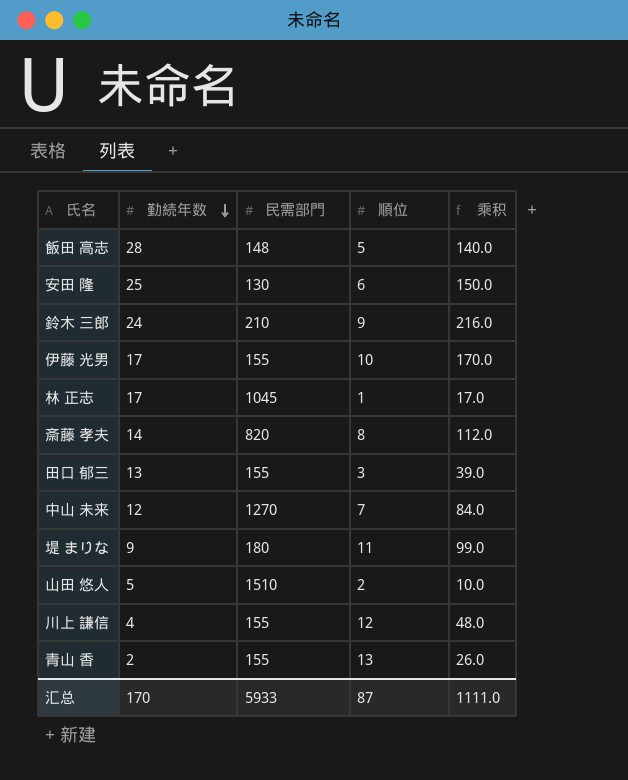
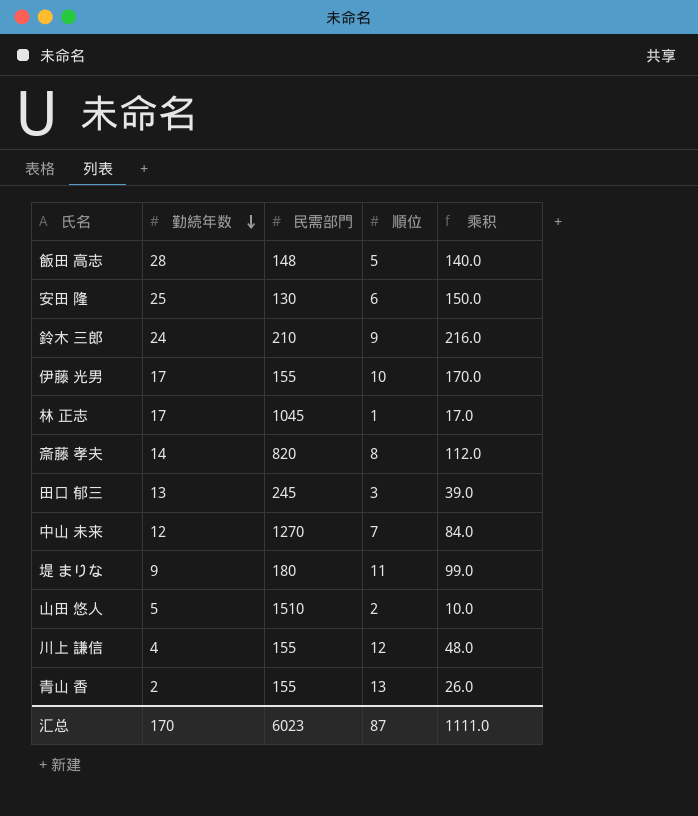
田口 郁三 | 民需部門: 155 -> 245
汇总 | 民需部門: 5933 -> 6023

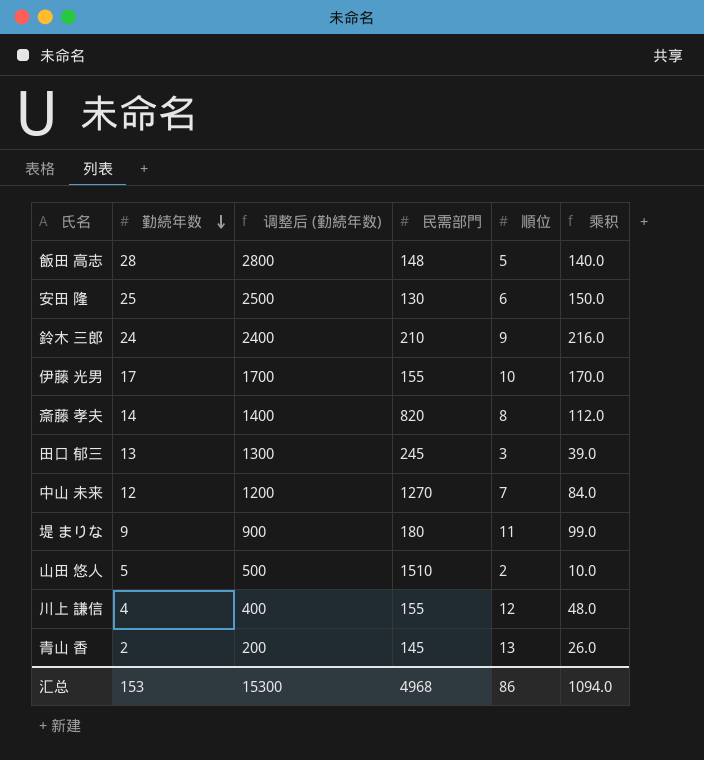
column 调整后 (勤続年数) | formula: none -> [勤続年数] * 100
row 林 正志: 17 | 1045 | 1 | 17.0 -> none
青山 香 | 民需部門: 155 -> 145
汇总 | 勤続年数: 170 -> 153
汇总 | 民需部門: 6023 -> 4968
汇总 | 順位: 87 -> 86
汇总 | 乘积: 1111.0 -> 1094.0

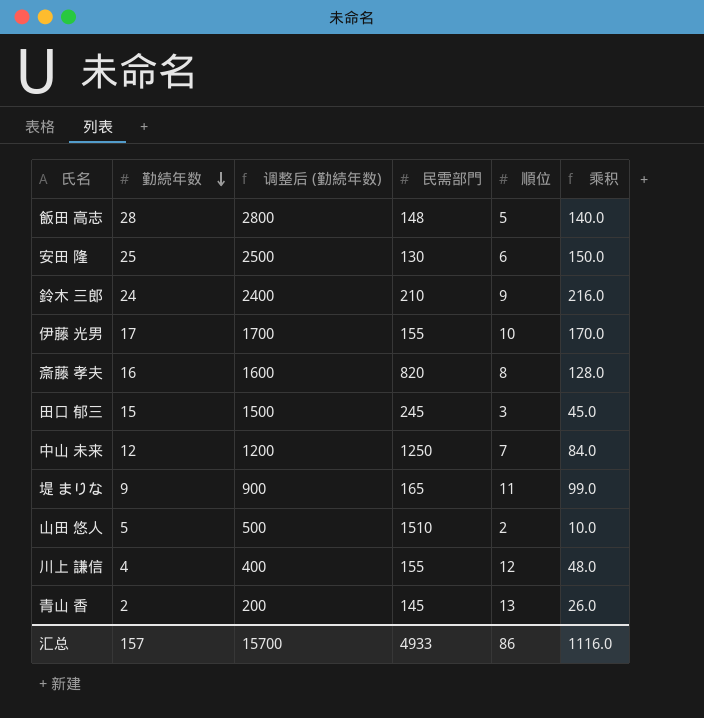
斎藤 孝夫 | 勤続年数: 14 -> 16
斎藤 孝夫 | 调整后 (勤続年数): 1400 -> 1600
斎藤 孝夫 | 乘积: 112.0 -> 128.0
田口 郁三 | 勤続年数: 13 -> 15
田口 郁三 | 调整后 (勤続年数): 1300 -> 1500
田口 郁三 | 乘积: 39.0 -> 45.0
中山 未来 | 民需部門: 1270 -> 1250
堤 まりな | 民需部門: 180 -> 165
汇总 | 勤続年数: 153 -> 157
汇总 | 调整后 (勤続年数): 15300 -> 15700
汇总 | 民需部門: 4968 -> 4933
汇总 | 乘积: 1094.0 -> 1116.0

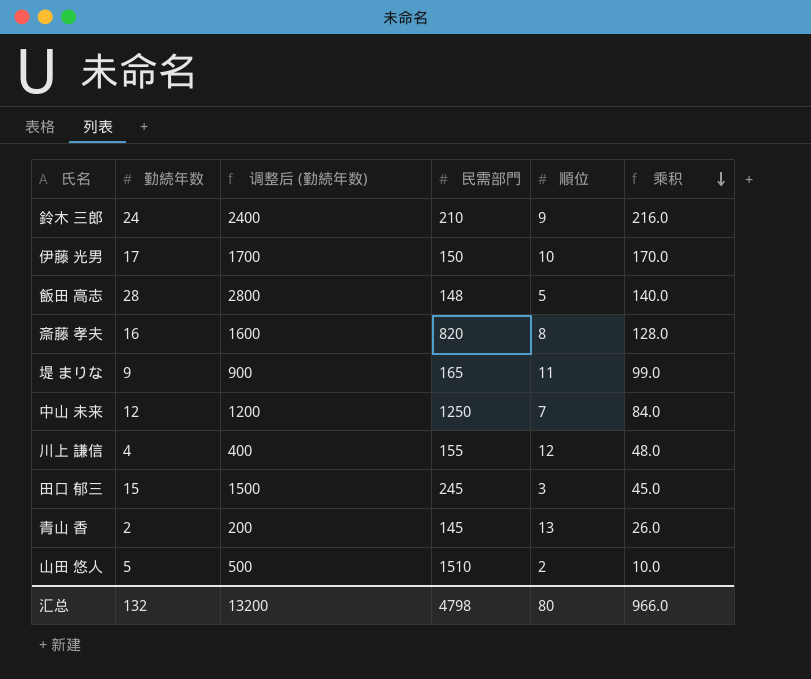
row order: 勤続年数 descending -> 乘积 descending
row 安田 隆: 25 | 2500 | 130 | 6 | 150.0 -> none
伊藤 光男 | 民需部門: 155 -> 150
汇总 | 勤続年数: 157 -> 132
汇总 | 调整后 (勤続年数): 15700 -> 13200
汇总 | 民需部門: 4933 -> 4798
汇总 | 順位: 86 -> 80
汇总 | 乘积: 1116.0 -> 966.0

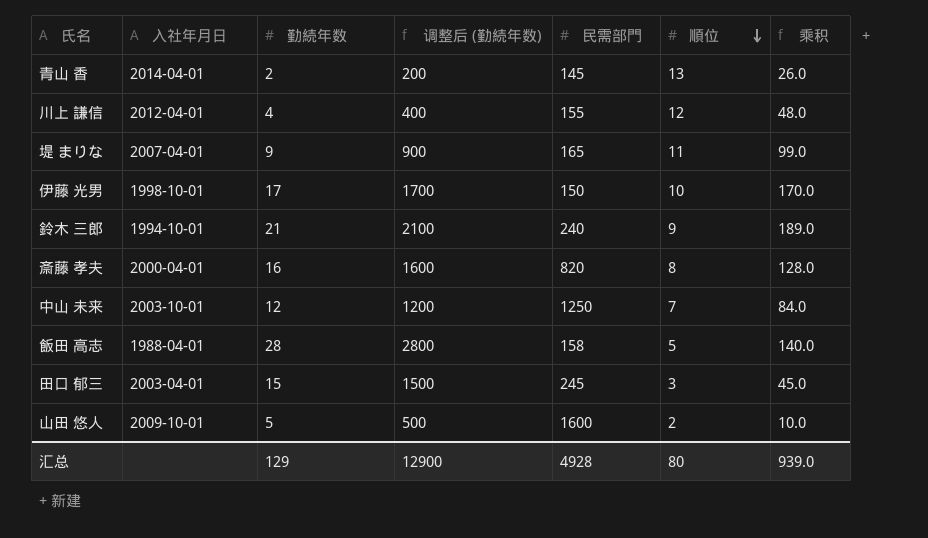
row order: 乘积 descending -> 順位 descending
column 入社年月日 | position: none -> 2
鈴木 三郎 | 勤続年数: 24 -> 21
鈴木 三郎 | 调整后 (勤続年数): 2400 -> 2100
鈴木 三郎 | 民需部門: 210 -> 240
鈴木 三郎 | 乘积: 216.0 -> 189.0
飯田 高志 | 民需部門: 148 -> 158
山田 悠人 | 民需部門: 1510 -> 1600
汇总 | 勤続年数: 132 -> 129
汇总 | 调整后 (勤続年数): 13200 -> 12900
汇总 | 民需部門: 4798 -> 4928
汇总 | 乘积: 966.0 -> 939.0

